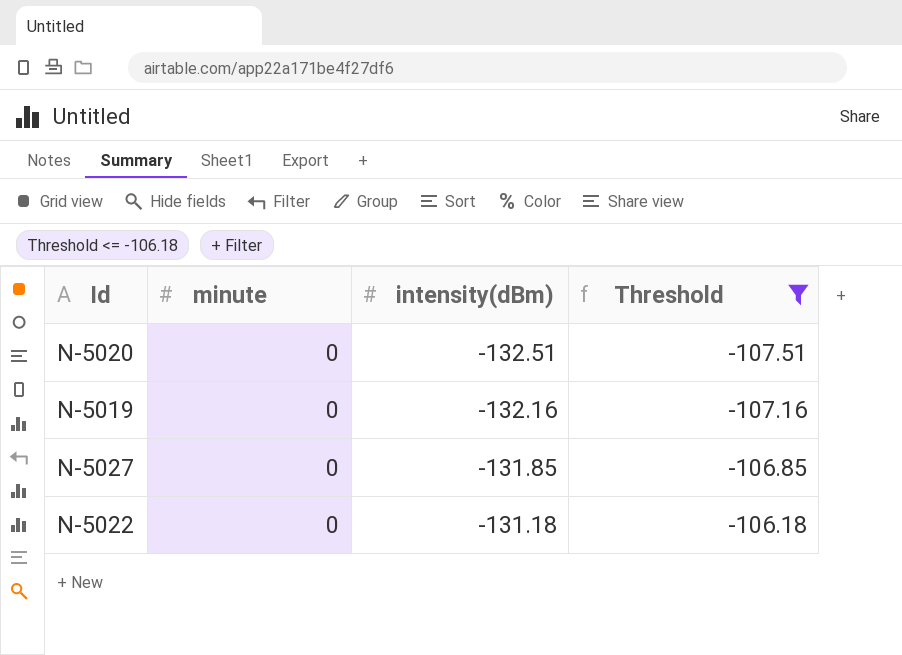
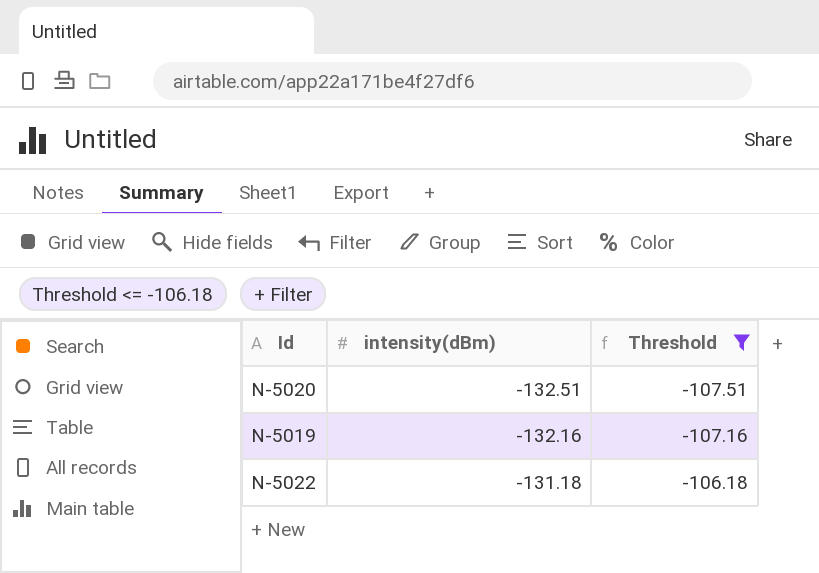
column minute | position: 2 -> none
row N-5027: 0 | -131.85 | -106.85 -> none

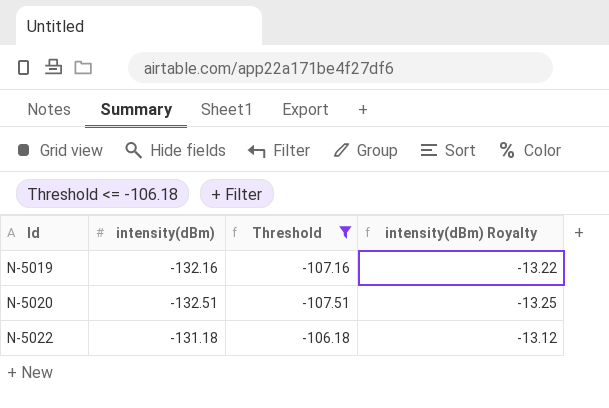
row order: intensity(dBm) ascending -> Id ascending
column intensity(dBm) Royalty | formula: none -> [intensity(dBm)] * 0.1

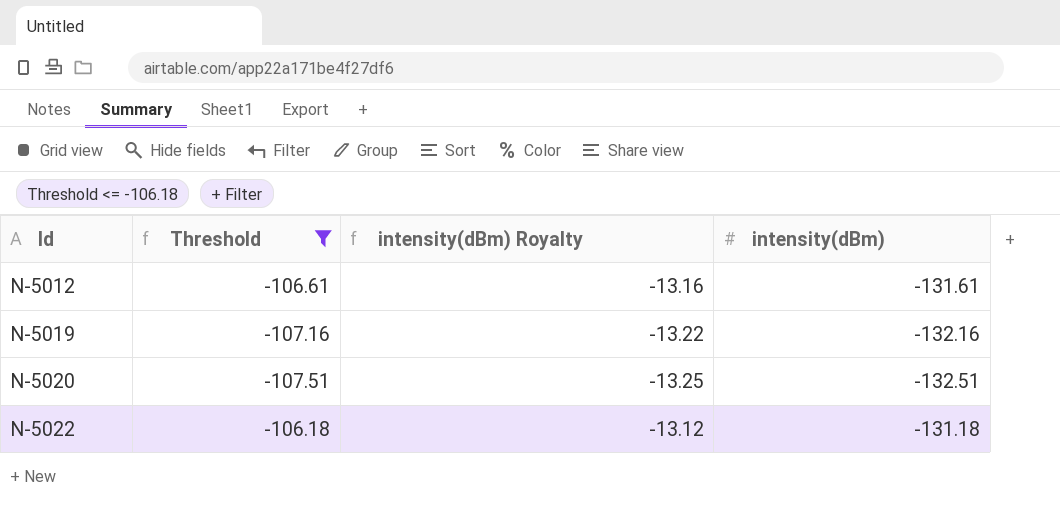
column intensity(dBm) | position: 2 -> 4
row N-5012: none -> -106.61 | -13.16 | -131.61

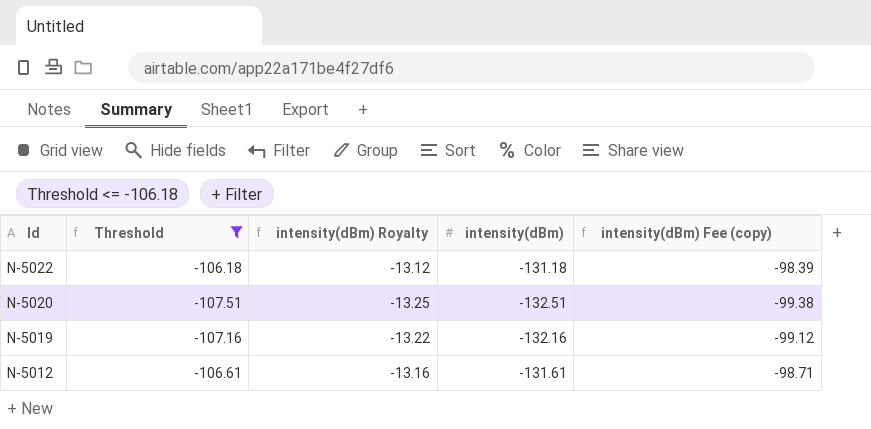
row order: Id ascending -> Id descending
column intensity(dBm) Fee (copy) | formula: none -> [intensity(dBm)] * 0.75

